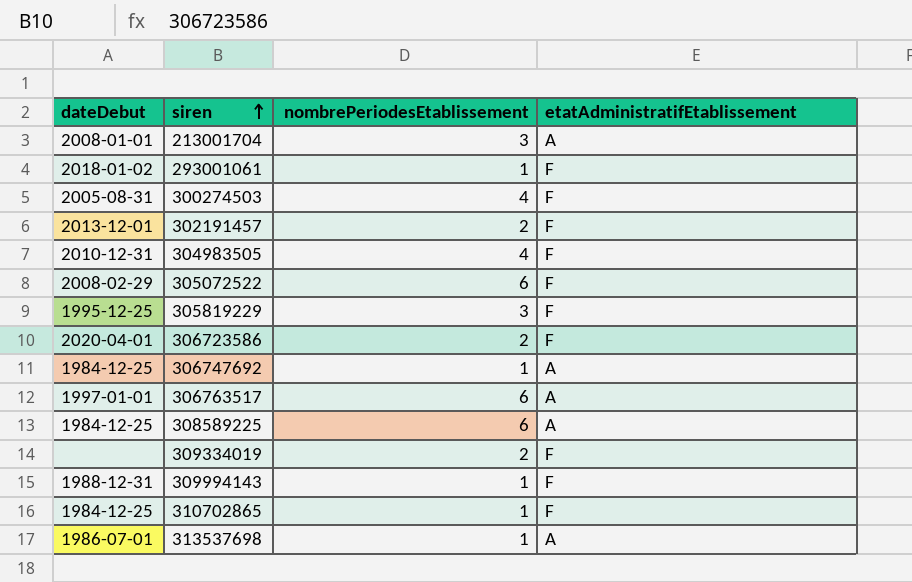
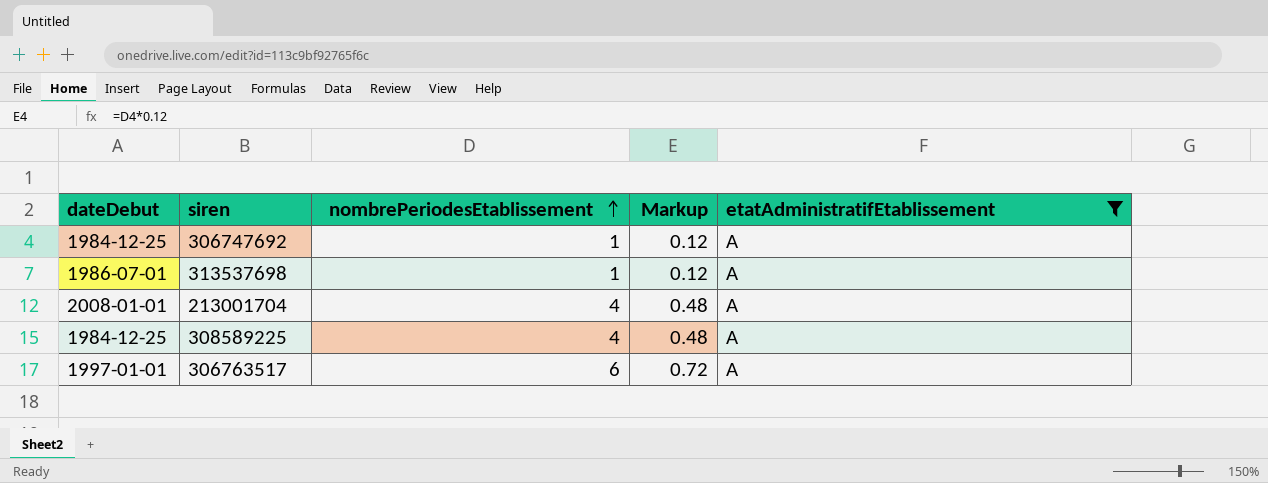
filter: none -> etatAdministratifEtablissement = A
row order: siren ascending -> nombrePeriodesEtablissement ascending
column Markup | formula: none -> [nombrePeriodesEtablissement] * 0.12
213001704 | nombrePeriodesEtablissement: 3 -> 4
308589225 | nombrePeriodesEtablissement: 6 -> 4

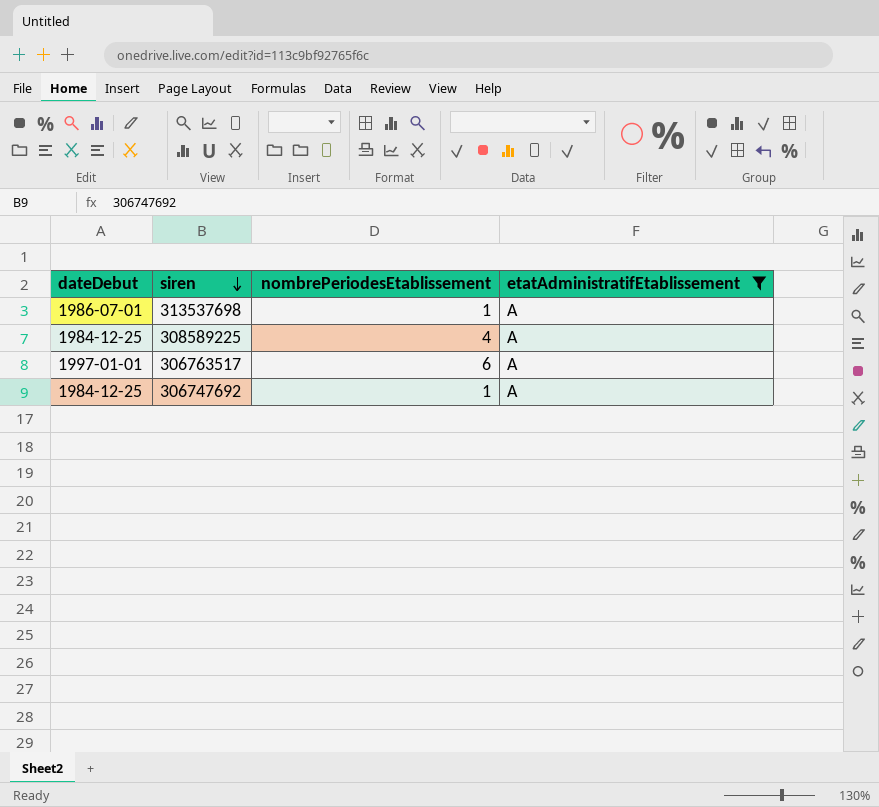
row order: nombrePeriodesEtablissement ascending -> siren descending
column Markup | formula: [nombrePeriodesEtablissement] * 0.12 -> none
row 213001704: 2008-01-01 | 4 | 0.48 | A -> none

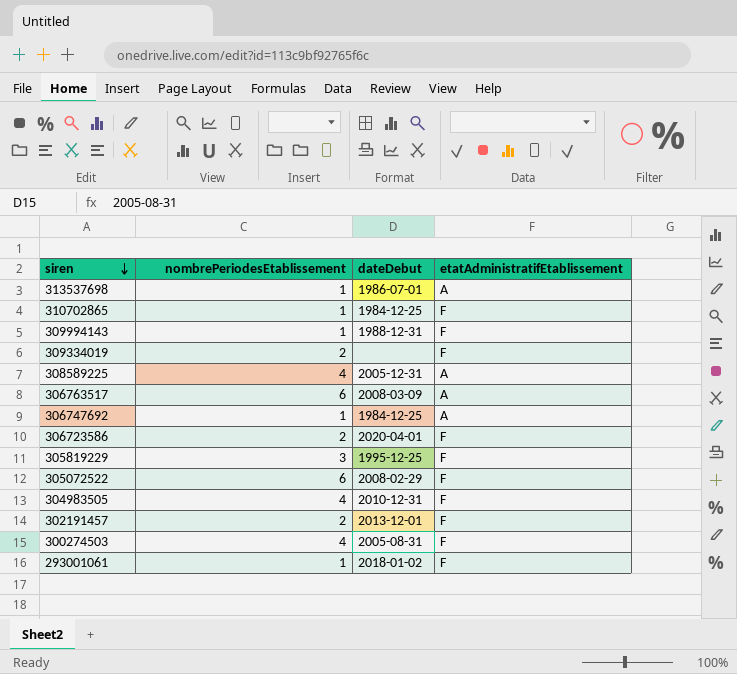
filter: etatAdministratifEtablissement = A -> none
column dateDebut | position: 1 -> 3
308589225 | dateDebut: 1984-12-25 -> 2005-12-31
306763517 | dateDebut: 1997-01-01 -> 2008-03-09

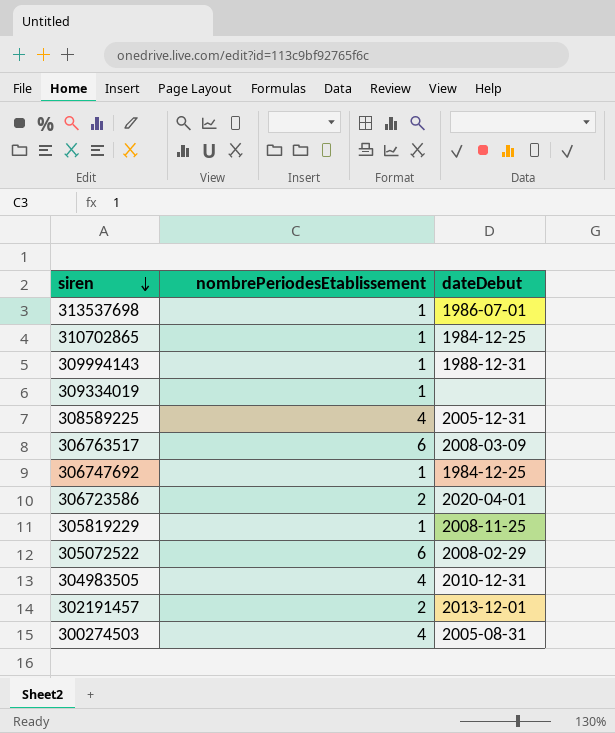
column etatAdministratifEtablissement | position: 4 -> none
row 293001061: 1 | 2018-01-02 | F -> none
309334019 | nombrePeriodesEtablissement: 2 -> 1
305819229 | nombrePeriodesEtablissement: 3 -> 1
305819229 | dateDebut: 1995-12-25 -> 2008-11-25

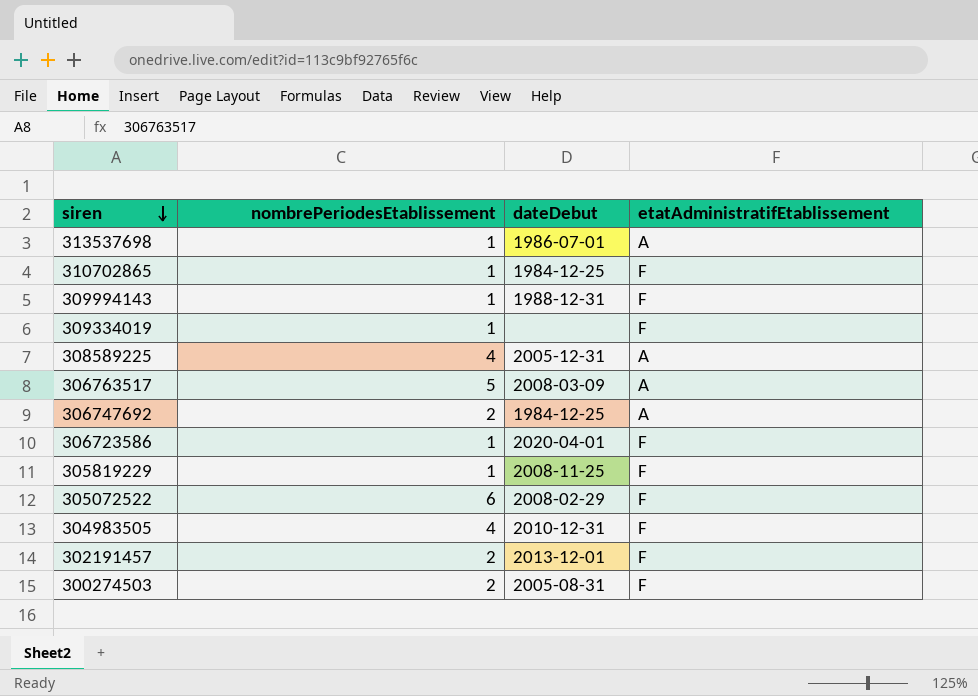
column etatAdministratifEtablissement | position: none -> 4
306763517 | nombrePeriodesEtablissement: 6 -> 5
306747692 | nombrePeriodesEtablissement: 1 -> 2
306723586 | nombrePeriodesEtablissement: 2 -> 1
300274503 | nombrePeriodesEtablissement: 4 -> 2

